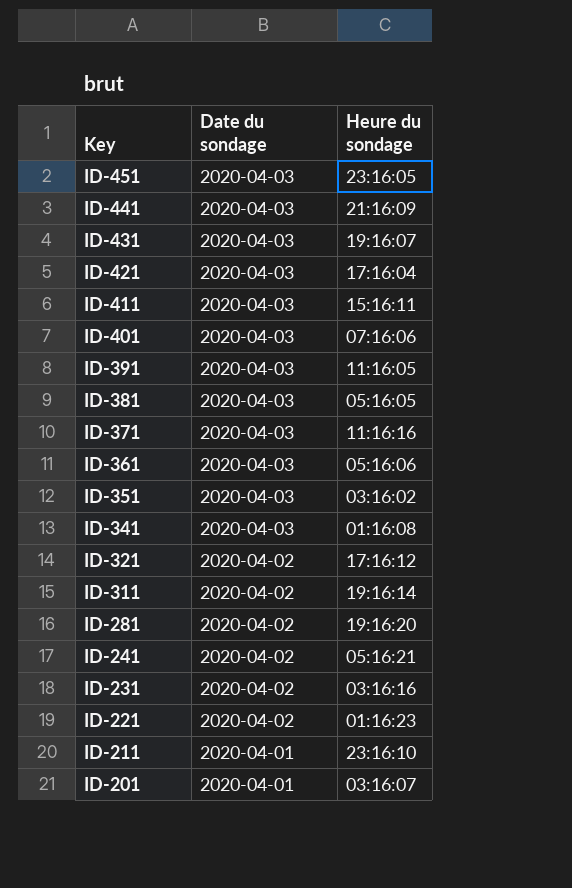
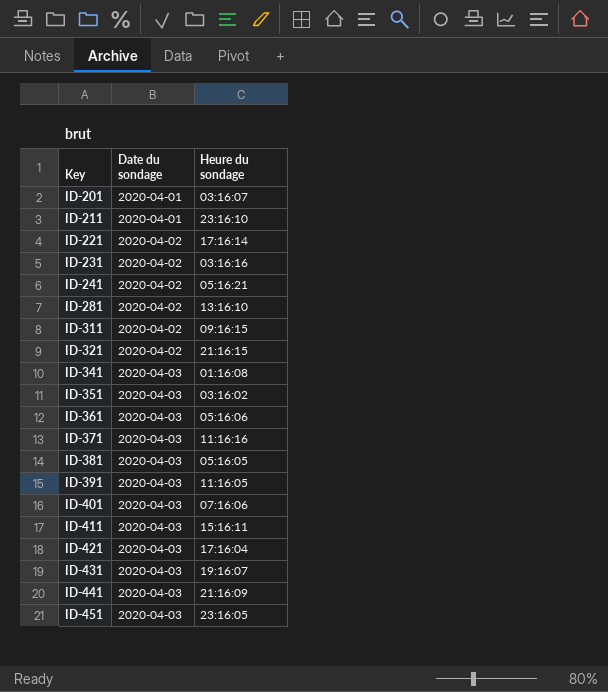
row order: Key descending -> Key ascending
ID-221 | Heure du sondage: 01:16:23 -> 17:16:14
ID-281 | Heure du sondage: 19:16:20 -> 13:16:10
ID-311 | Heure du sondage: 19:16:14 -> 09:16:15
ID-321 | Heure du sondage: 17:16:12 -> 21:16:15

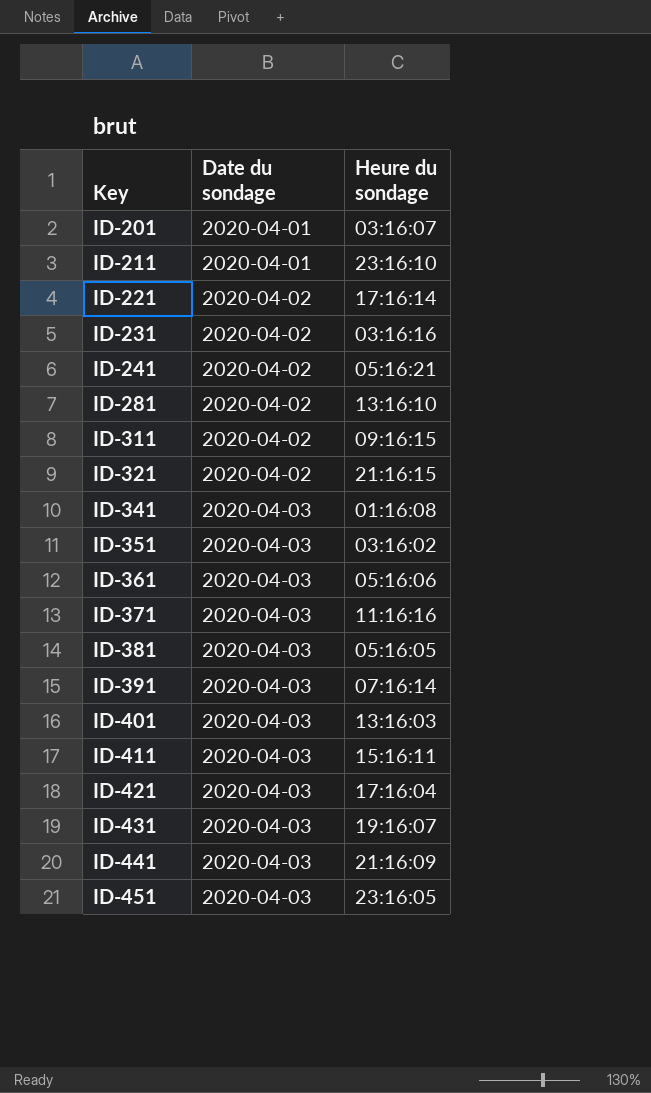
ID-391 | Heure du sondage: 11:16:05 -> 07:16:14
ID-401 | Heure du sondage: 07:16:06 -> 13:16:03

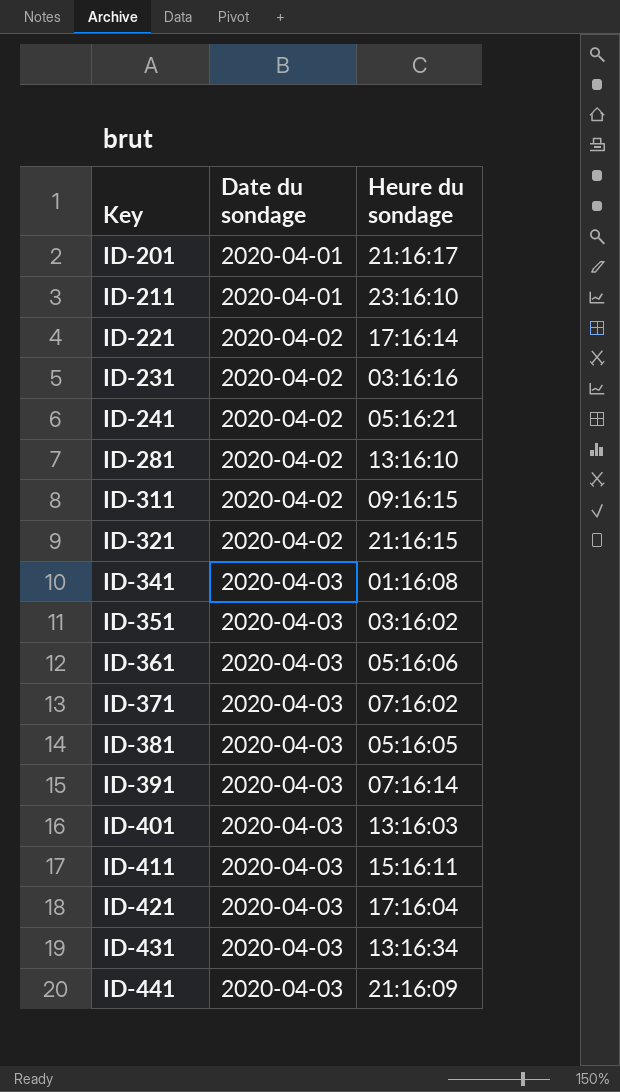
row ID-451: 2020-04-03 | 23:16:05 -> none
ID-201 | Heure du sondage: 03:16:07 -> 21:16:17
ID-371 | Heure du sondage: 11:16:16 -> 07:16:02
ID-431 | Heure du sondage: 19:16:07 -> 13:16:34

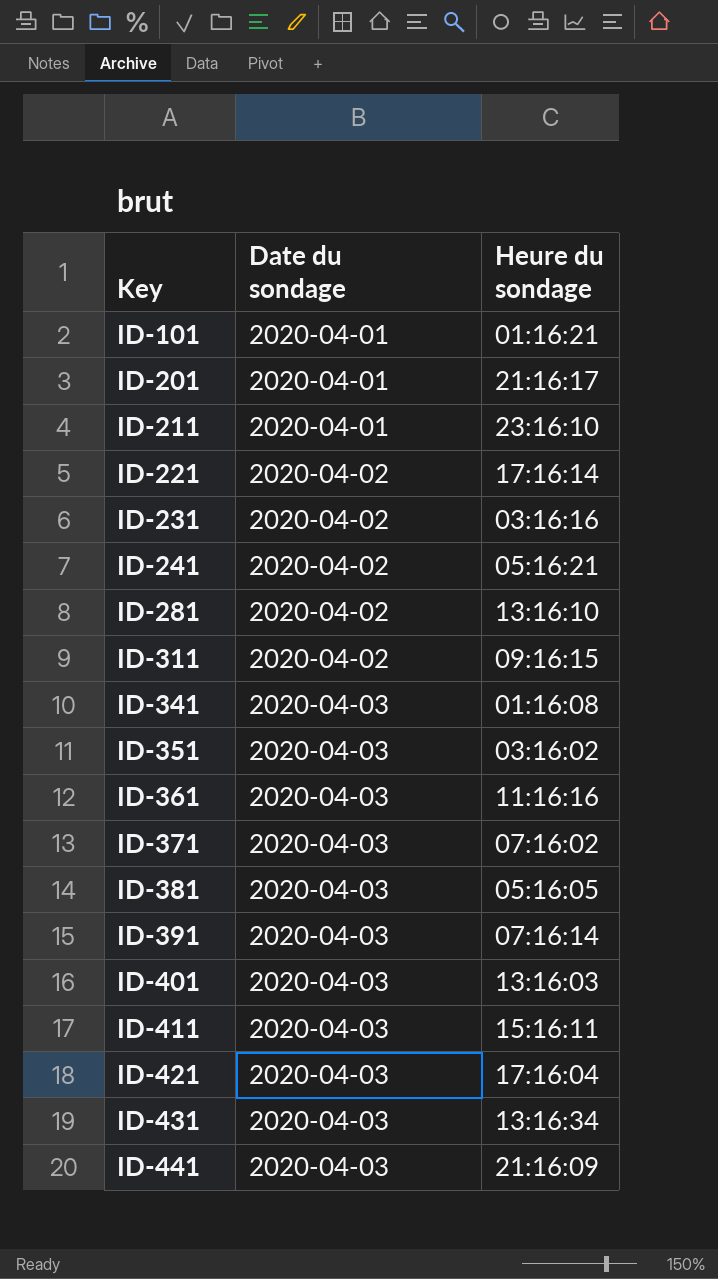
row ID-321: 2020-04-02 | 21:16:15 -> none
row ID-101: none -> 2020-04-01 | 01:16:21
ID-361 | Heure du sondage: 05:16:06 -> 11:16:16

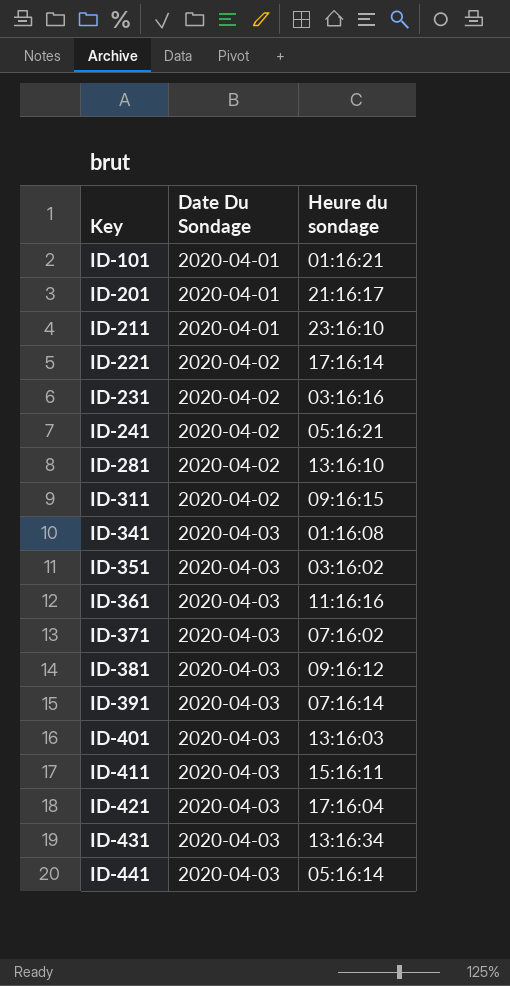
column name: Date du sondage -> Date Du Sondage
ID-381 | Heure du sondage: 05:16:05 -> 09:16:12
ID-441 | Heure du sondage: 21:16:09 -> 05:16:14

